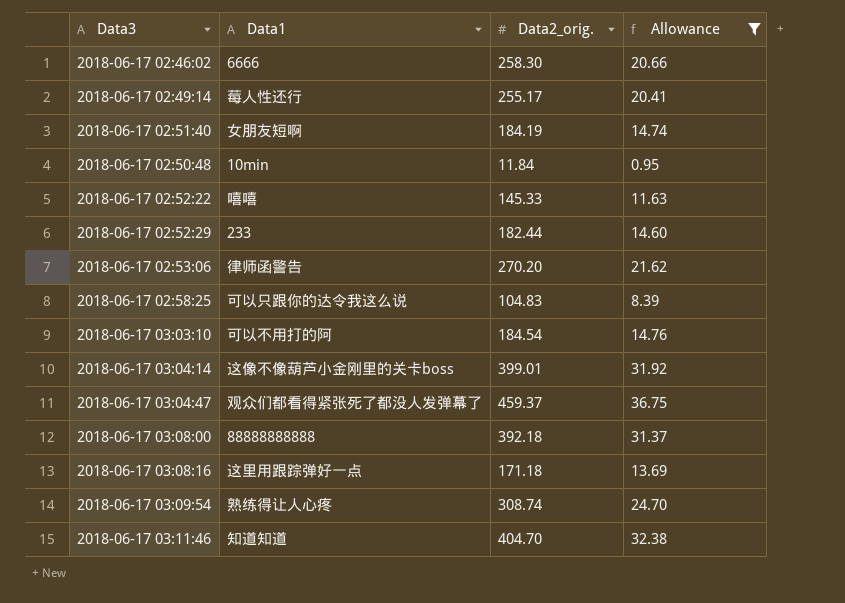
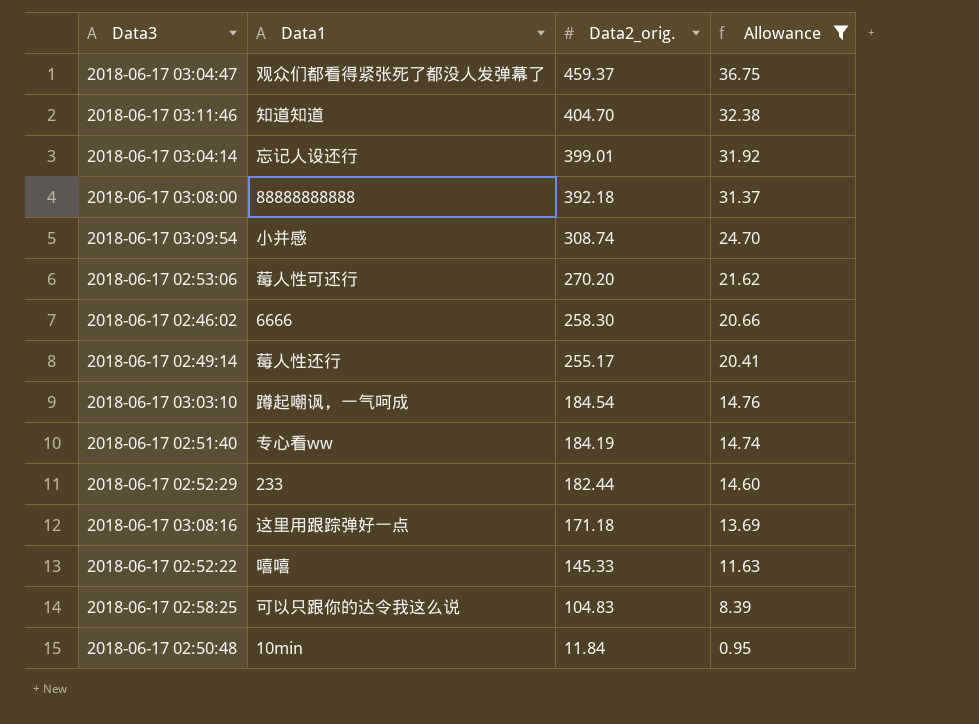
row order: none -> Data2_orig. descending
2018-06-17 03:04:14 | Data1: 这像不像葫芦小金刚里的关卡boss -> 忘记人设还行
2018-06-17 03:09:54 | Data1: 熟练得让人心疼 -> 小并感
2018-06-17 02:53:06 | Data1: 律师函警告 -> 莓人性可还行
2018-06-17 03:03:10 | Data1: 可以不用打的阿 -> 蹲起嘲讽，一气呵成
2018-06-17 02:51:40 | Data1: 女朋友短啊 -> 专心看ww

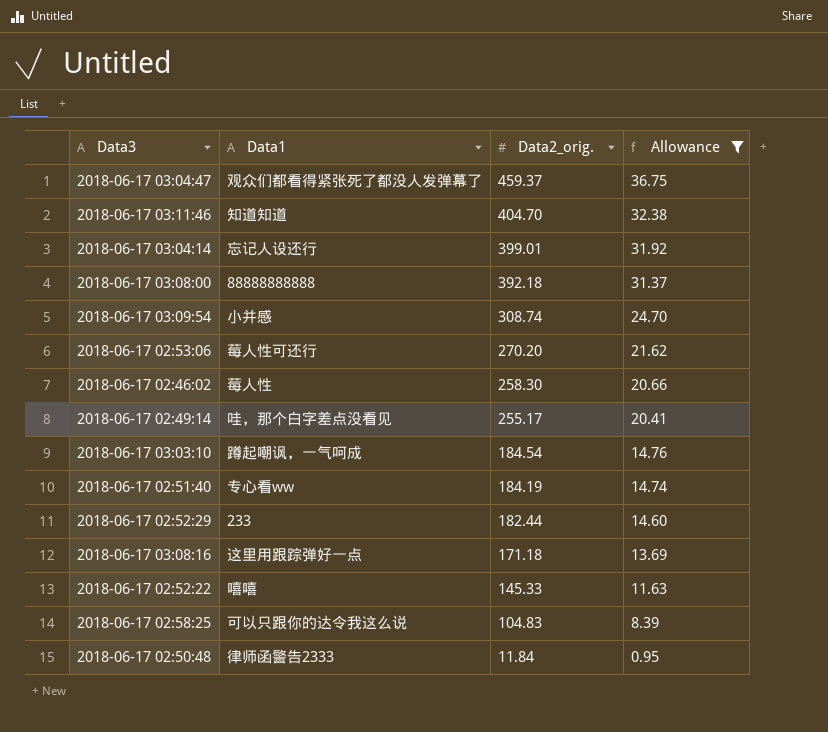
2018-06-17 02:46:02 | Data1: 6666 -> 莓人性
2018-06-17 02:49:14 | Data1: 莓人性还行 -> 哇，那个白字差点没看见
2018-06-17 02:50:48 | Data1: 10min -> 律师函警告2333

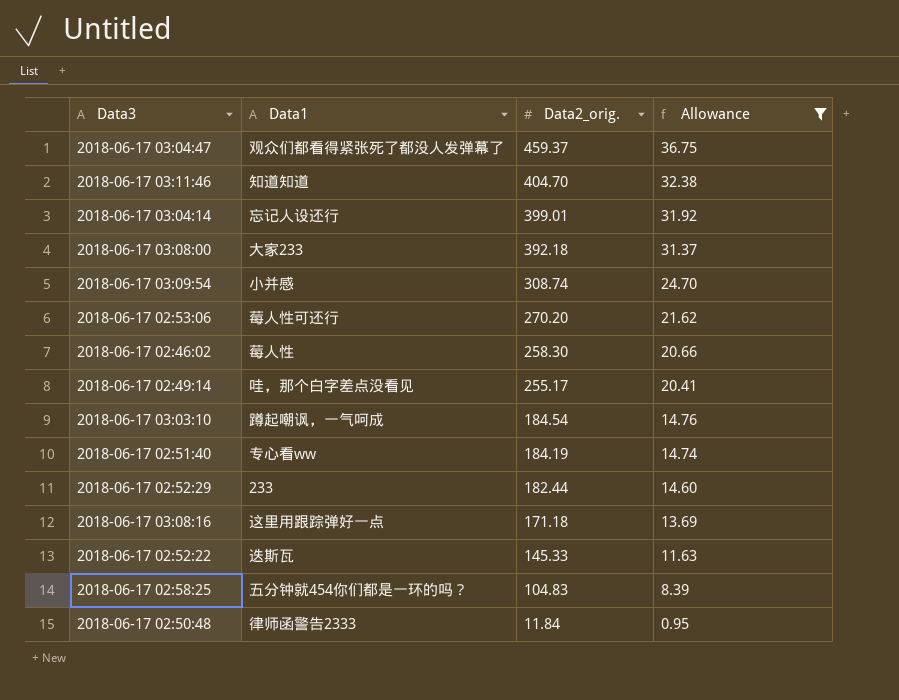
2018-06-17 03:08:00 | Data1: 88888888888 -> 大家233
2018-06-17 02:52:22 | Data1: 嘻嘻 -> 迭斯瓦
2018-06-17 02:58:25 | Data1: 可以只跟你的达令我这么说 -> 五分钟就454你们都是一环的吗？

